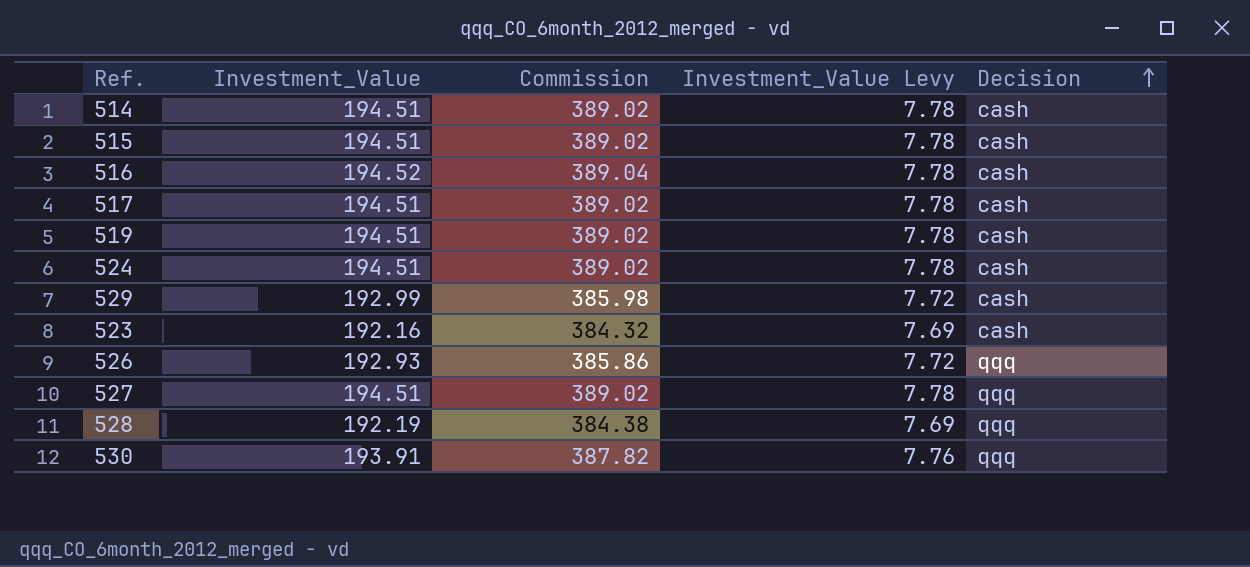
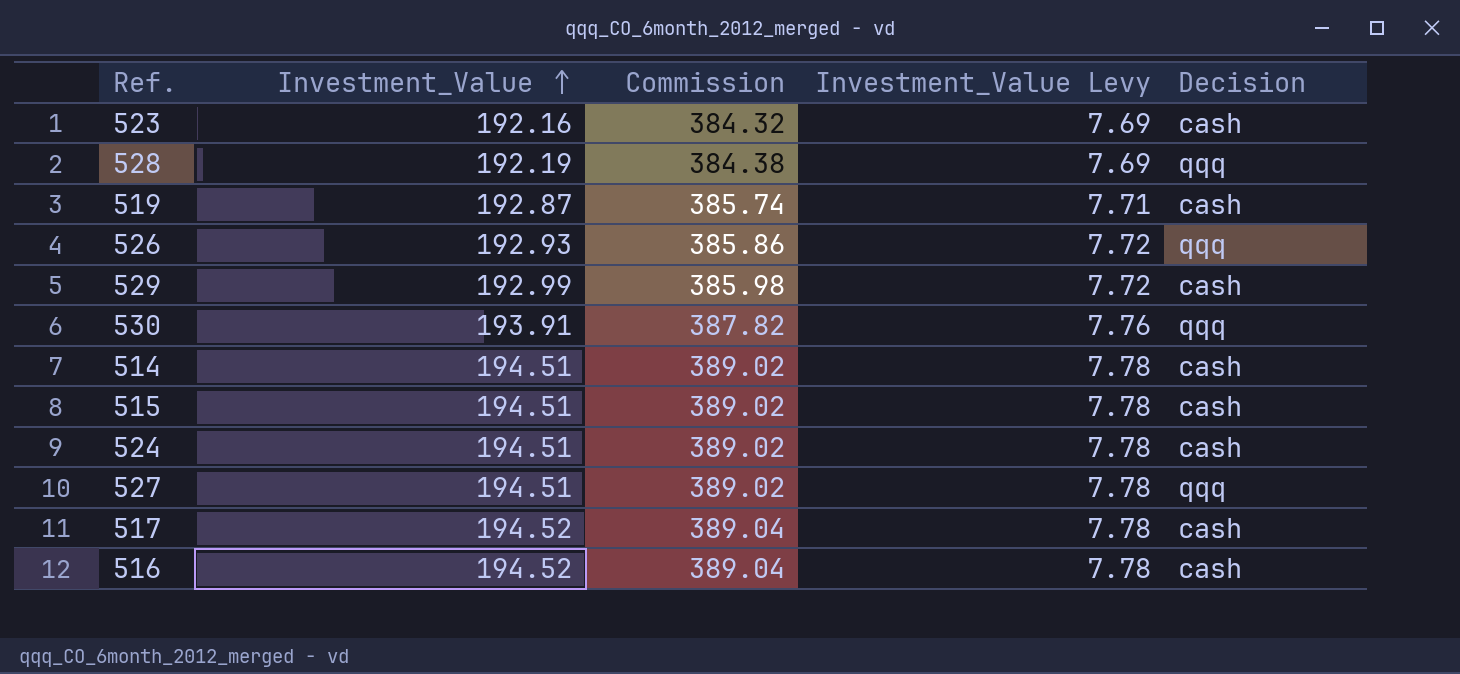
row order: Decision ascending -> Investment_Value ascending
519 | Investment_Value: 194.51 -> 192.87
519 | Commission: 389.02 -> 385.74
519 | Investment_Value Levy: 7.78 -> 7.71
517 | Investment_Value: 194.51 -> 194.52
517 | Commission: 389.02 -> 389.04

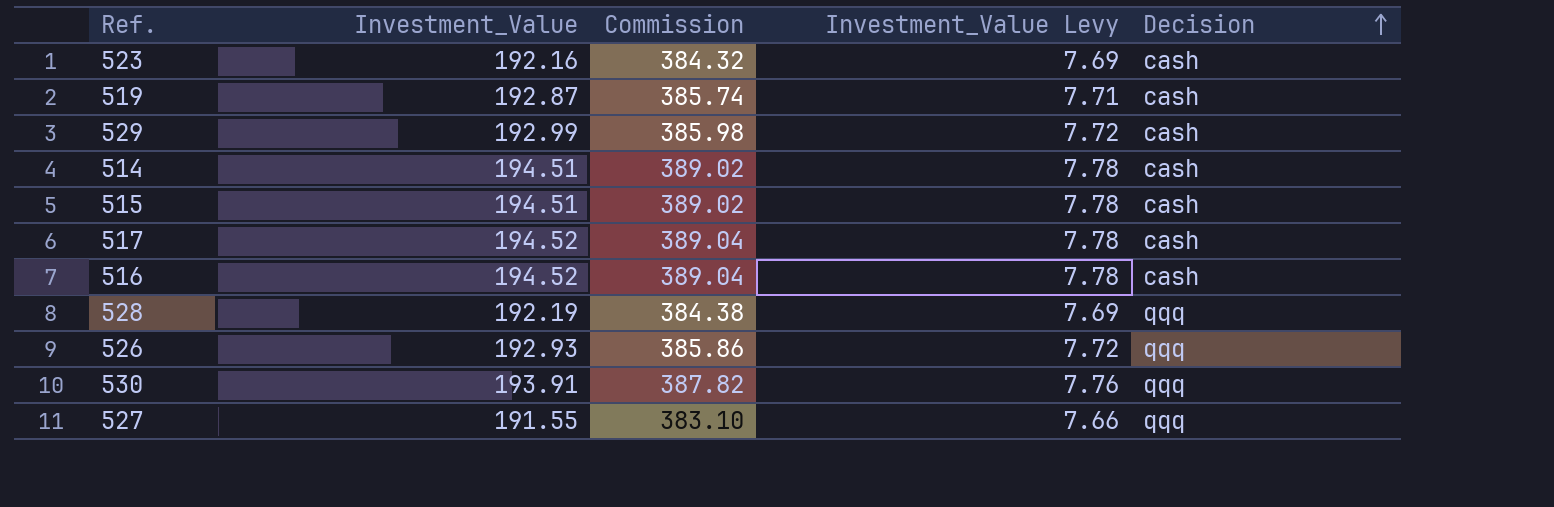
row order: Investment_Value ascending -> Decision ascending
row 524: 194.51 | 389.02 | 7.78 | cash -> none
527 | Investment_Value: 194.51 -> 191.55
527 | Commission: 389.02 -> 383.10
527 | Investment_Value Levy: 7.78 -> 7.66

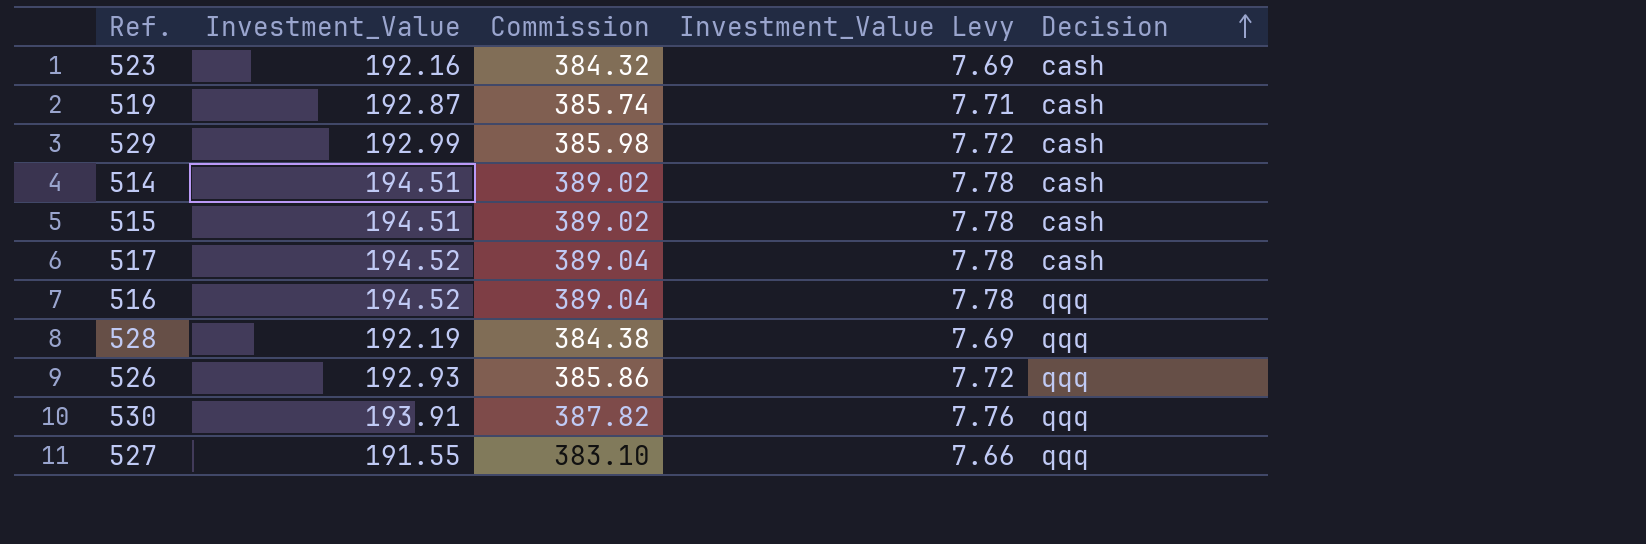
516 | Decision: cash -> qqq

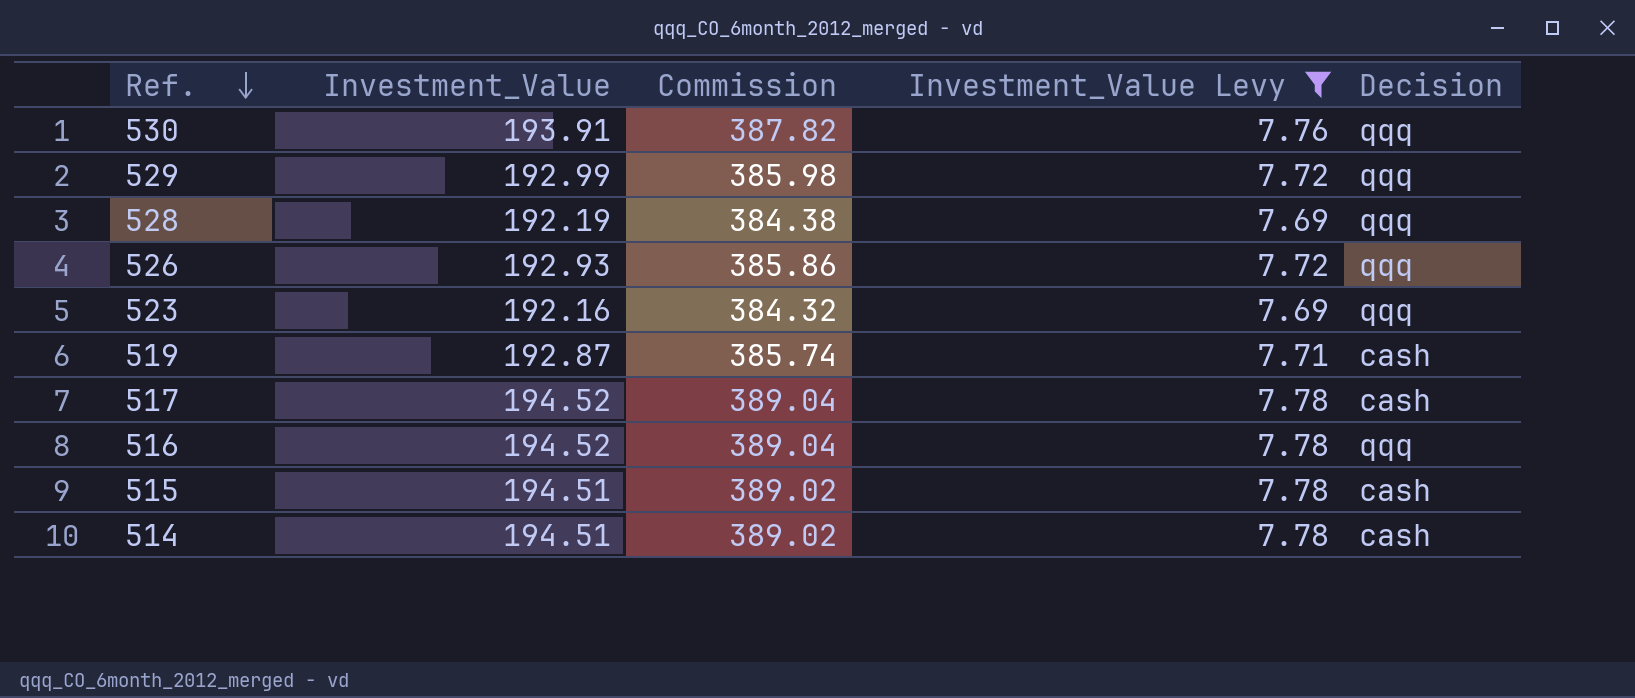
filter: none -> Investment_Value Levy != 7.66
row order: Decision ascending -> Ref. descending
529 | Decision: cash -> qqq
523 | Decision: cash -> qqq

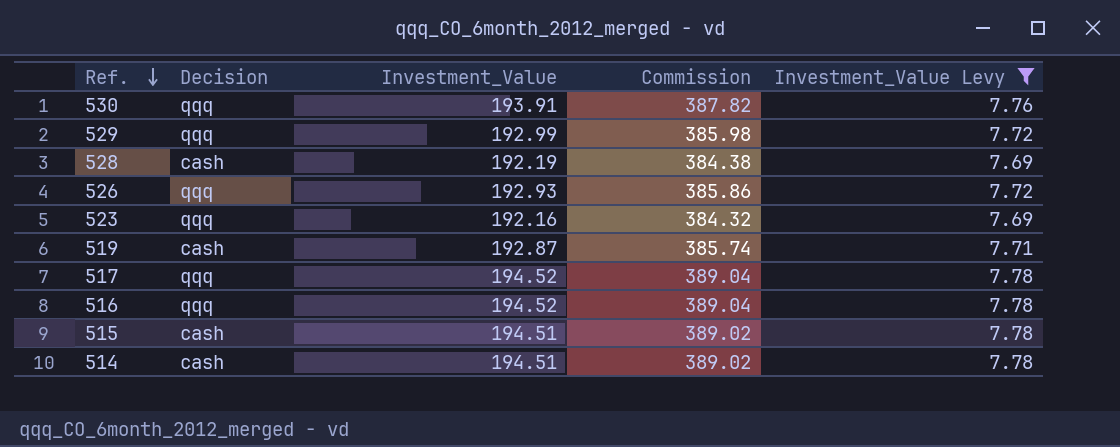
column Decision | position: 5 -> 2
528 | Decision: qqq -> cash
517 | Decision: cash -> qqq

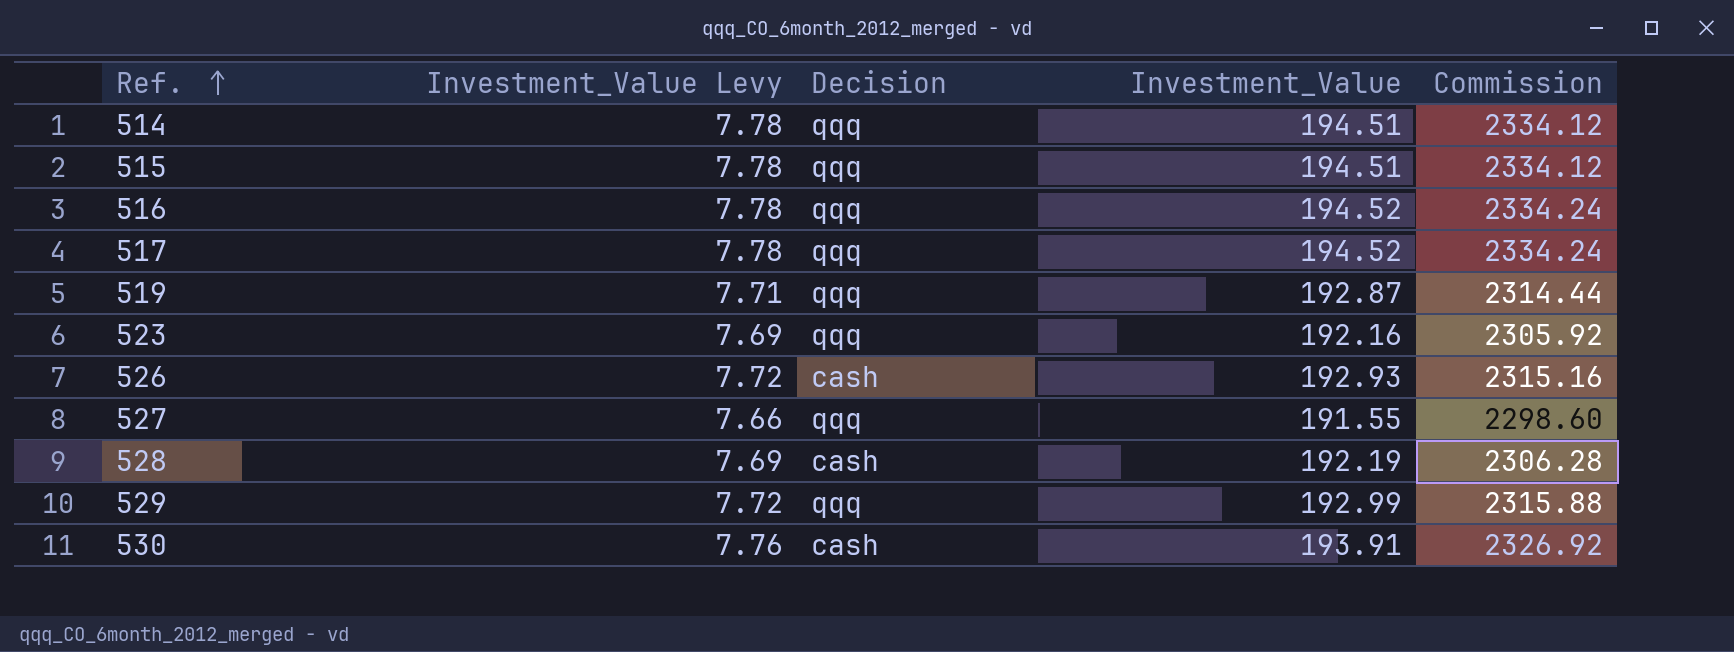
filter: Investment_Value Levy != 7.66 -> none
row order: Ref. descending -> Ref. ascending
column Investment_Value Levy | position: 5 -> 2
column Commission | formula: [Investment_Value] * 2 -> [Investment_Value] * 12
514 | Decision: cash -> qqq
515 | Decision: cash -> qqq
519 | Decision: cash -> qqq
526 | Decision: qqq -> cash
530 | Decision: qqq -> cash

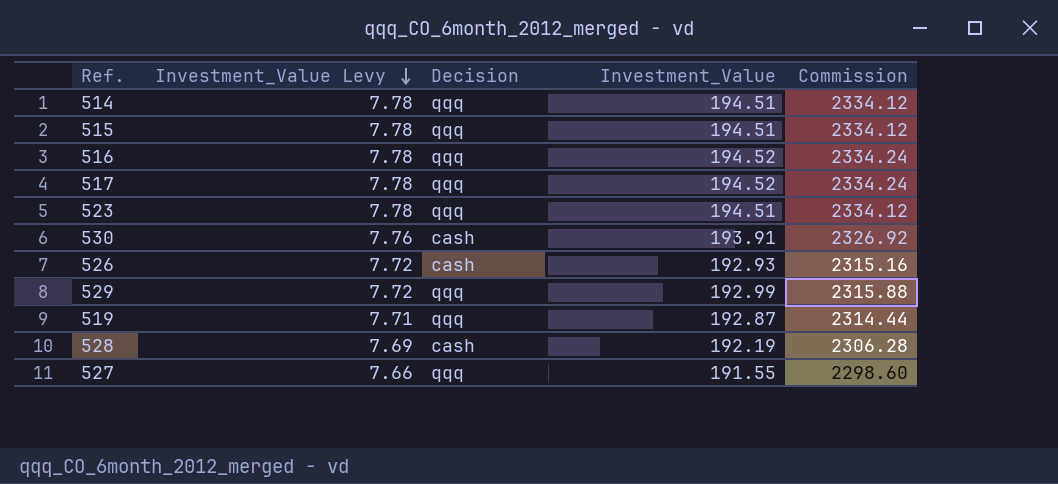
row order: Ref. ascending -> Investment_Value Levy descending
523 | Investment_Value Levy: 7.69 -> 7.78
523 | Investment_Value: 192.16 -> 194.51
523 | Commission: 2305.92 -> 2334.12

